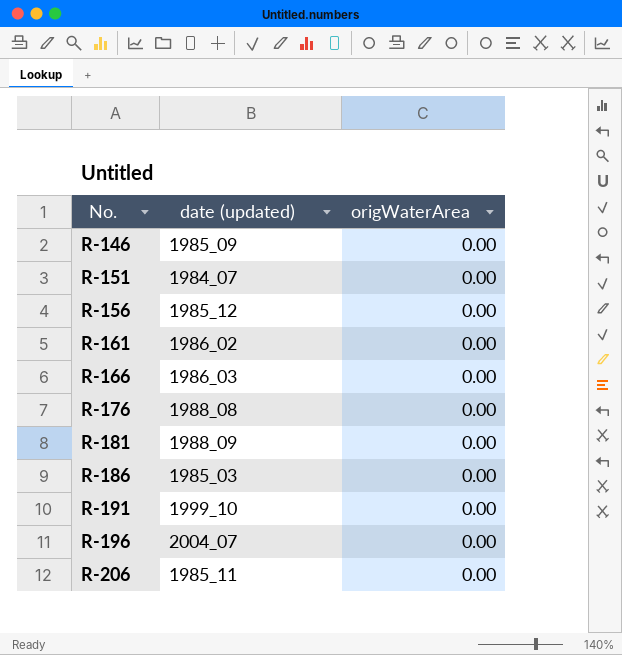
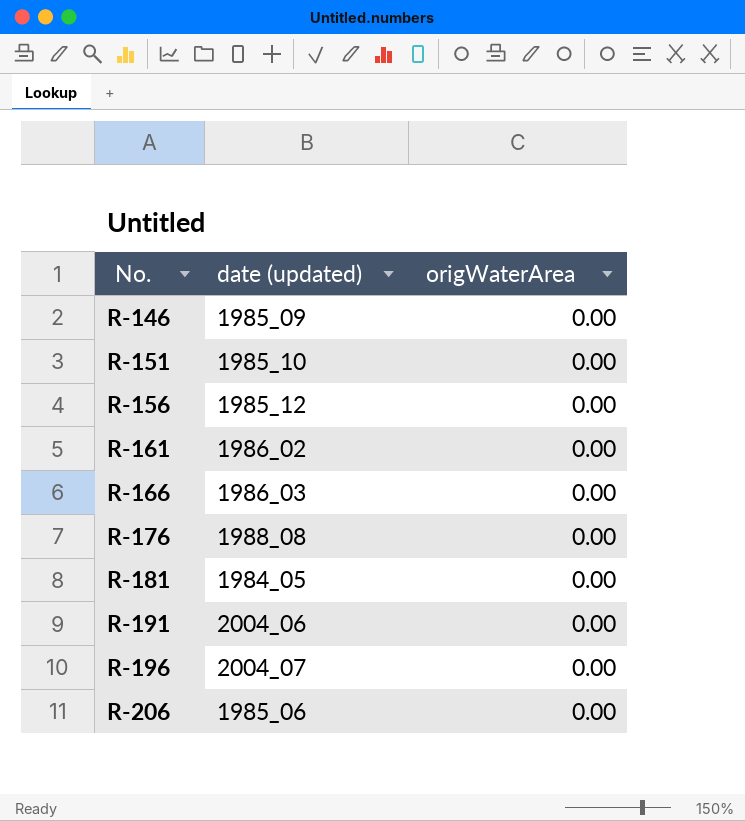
row R-186: 1985_03 | 0.00 -> none
R-151 | date (updated): 1984_07 -> 1985_10
R-181 | date (updated): 1988_09 -> 1984_05
R-191 | date (updated): 1999_10 -> 2004_06
R-206 | date (updated): 1985_11 -> 1985_06

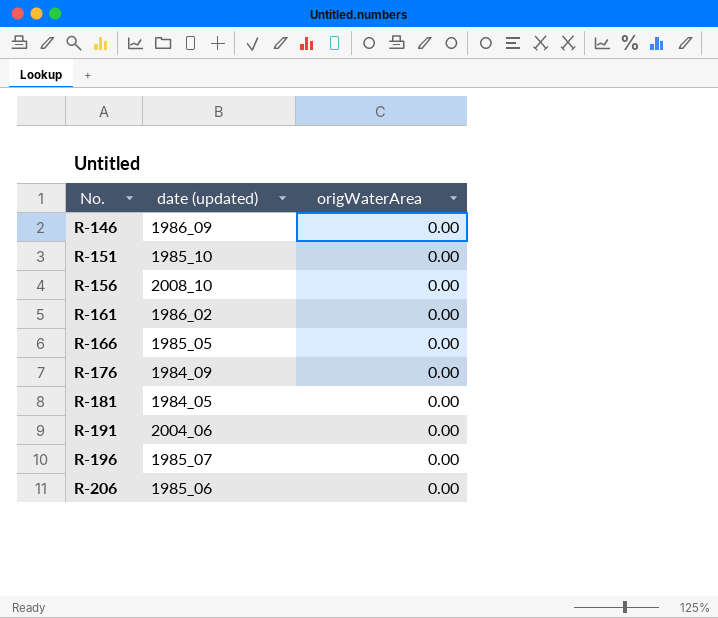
R-146 | date (updated): 1985_09 -> 1986_09
R-156 | date (updated): 1985_12 -> 2008_10
R-166 | date (updated): 1986_03 -> 1985_05
R-176 | date (updated): 1988_08 -> 1984_09
R-196 | date (updated): 2004_07 -> 1985_07

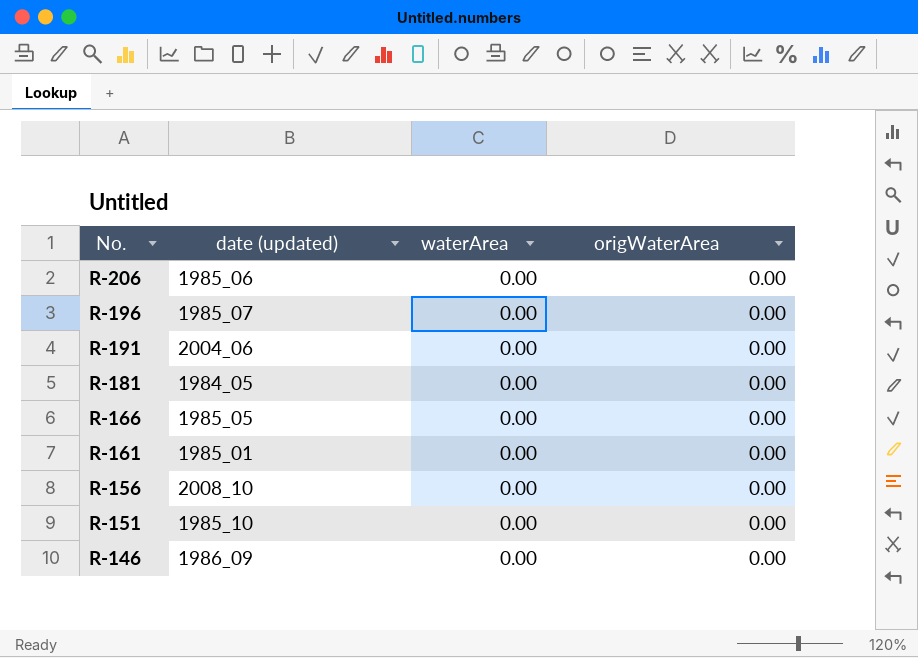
row order: No. ascending -> No. descending
column waterArea | position: none -> 3
row R-176: 1984_09 | 0.00 -> none
R-161 | date (updated): 1986_02 -> 1985_01

